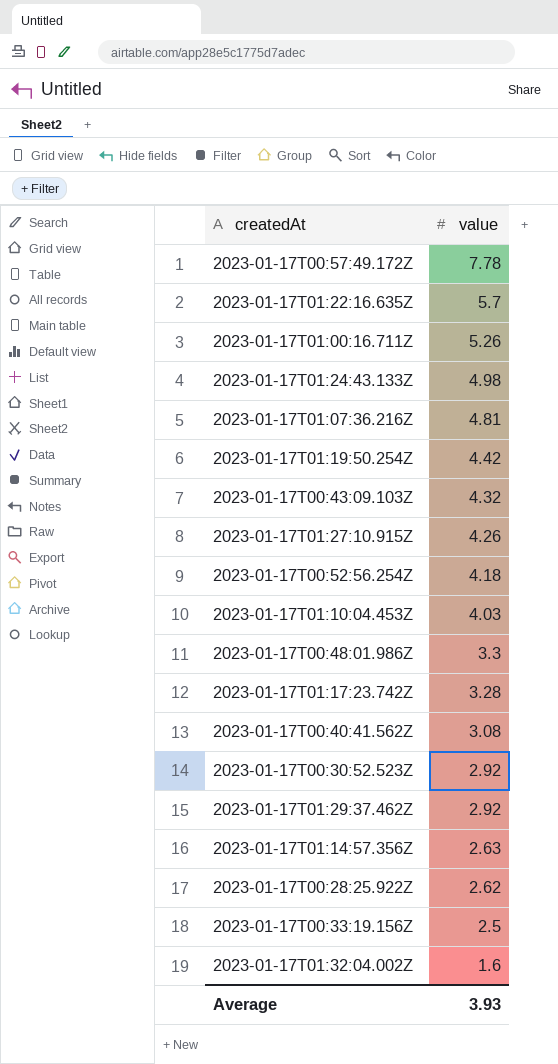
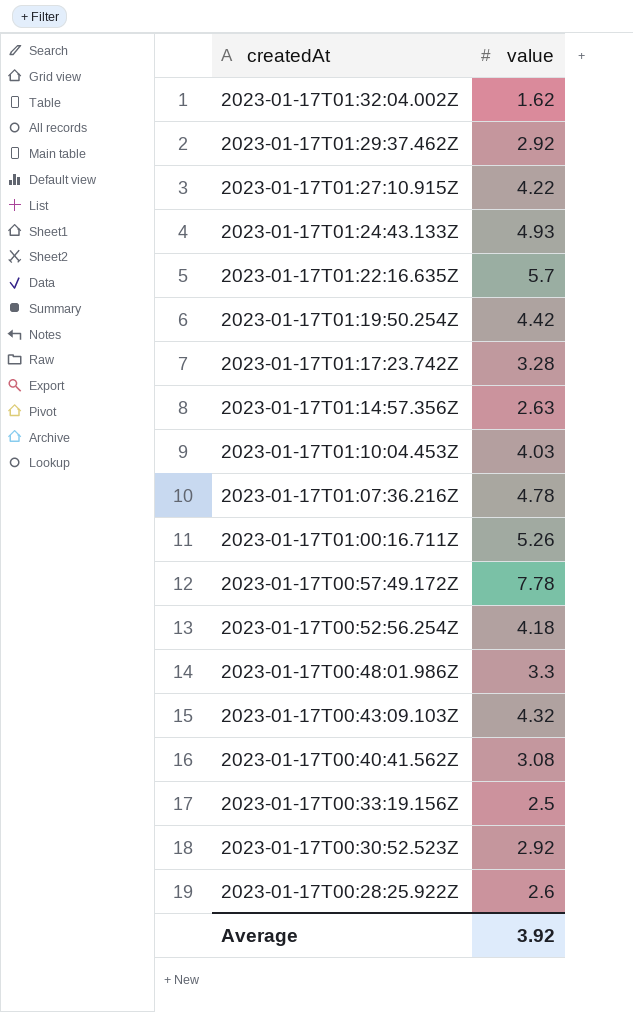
row order: value descending -> createdAt descending
2023-01-17T01:32:04.002Z | value: 1.6 -> 1.62
2023-01-17T01:27:10.915Z | value: 4.26 -> 4.22
2023-01-17T01:24:43.133Z | value: 4.98 -> 4.93
2023-01-17T01:07:36.216Z | value: 4.81 -> 4.78
2023-01-17T00:28:25.922Z | value: 2.62 -> 2.6
Average | value: 3.93 -> 3.92

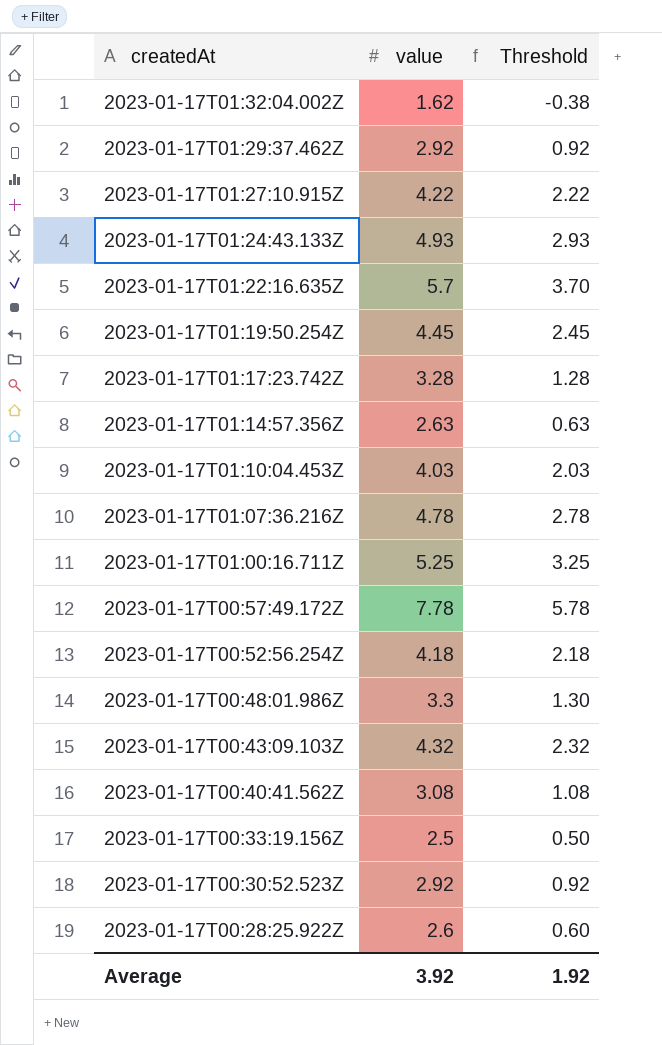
column Threshold | formula: none -> [value] - 2
2023-01-17T01:19:50.254Z | value: 4.42 -> 4.45
2023-01-17T01:00:16.711Z | value: 5.26 -> 5.25

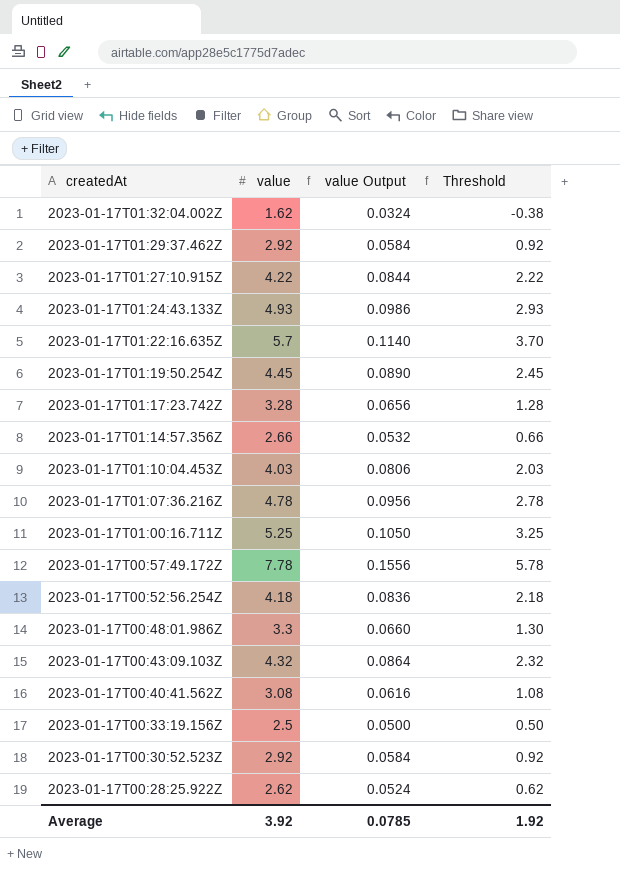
column value Output | formula: none -> [value] * 0.02
2023-01-17T01:14:57.356Z | value: 2.63 -> 2.66
2023-01-17T01:14:57.356Z | Threshold: 0.63 -> 0.66
2023-01-17T00:28:25.922Z | value: 2.6 -> 2.62
2023-01-17T00:28:25.922Z | Threshold: 0.60 -> 0.62

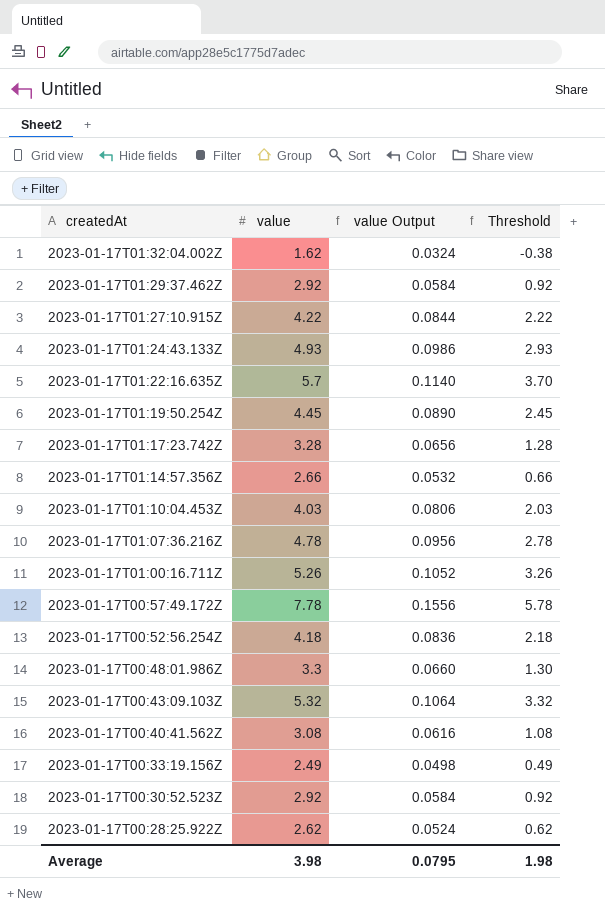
2023-01-17T01:00:16.711Z | value: 5.25 -> 5.26
2023-01-17T01:00:16.711Z | value Output: 0.1050 -> 0.1052
2023-01-17T01:00:16.711Z | Threshold: 3.25 -> 3.26
2023-01-17T00:43:09.103Z | value: 4.32 -> 5.32
2023-01-17T00:43:09.103Z | value Output: 0.0864 -> 0.1064
2023-01-17T00:43:09.103Z | Threshold: 2.32 -> 3.32
2023-01-17T00:33:19.156Z | value: 2.5 -> 2.49
2023-01-17T00:33:19.156Z | value Output: 0.0500 -> 0.0498
2023-01-17T00:33:19.156Z | Threshold: 0.50 -> 0.49
Average | value: 3.92 -> 3.98
Average | value Output: 0.0785 -> 0.0795
Average | Threshold: 1.92 -> 1.98

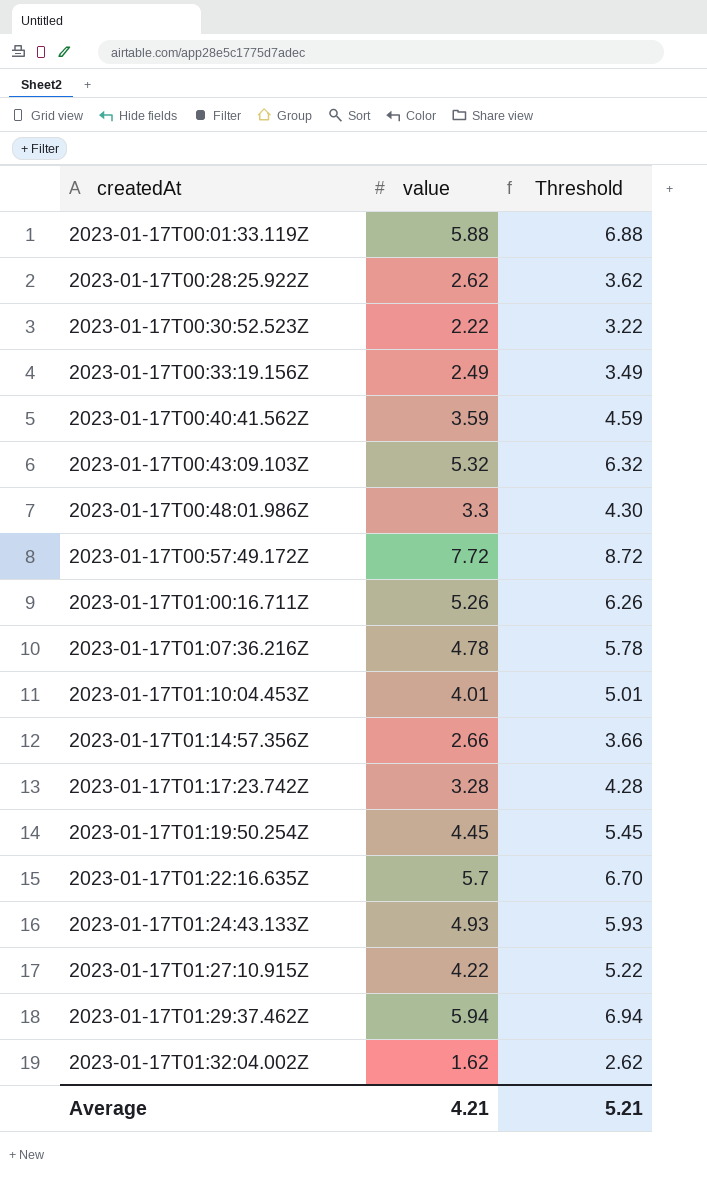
row order: createdAt descending -> createdAt ascending
column value Output | formula: [value] * 0.02 -> none
column Threshold | formula: [value] - 2 -> [value] + 1
row 2023-01-17T00:52:56.254Z: 4.18 | 0.0836 | 2.18 -> none
row 2023-01-17T00:01:33.119Z: none -> 5.88 | 6.88
2023-01-17T00:30:52.523Z | value: 2.92 -> 2.22
2023-01-17T00:40:41.562Z | value: 3.08 -> 3.59
2023-01-17T00:57:49.172Z | value: 7.78 -> 7.72
2023-01-17T01:10:04.453Z | value: 4.03 -> 4.01
2023-01-17T01:29:37.462Z | value: 2.92 -> 5.94
Average | value: 3.98 -> 4.21
Average | Threshold: 1.98 -> 5.21

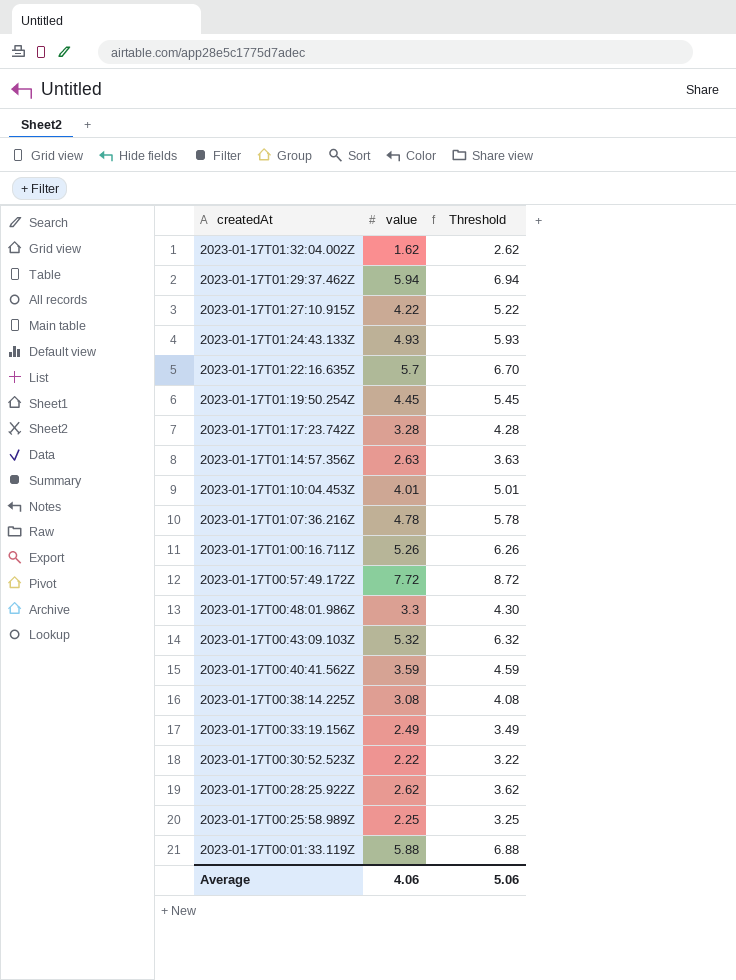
row order: createdAt ascending -> createdAt descending
2023-01-17T01:14:57.356Z | value: 2.66 -> 2.63
2023-01-17T01:14:57.356Z | Threshold: 3.66 -> 3.63
row 2023-01-17T00:38:14.225Z: none -> 3.08 | 4.08
row 2023-01-17T00:25:58.989Z: none -> 2.25 | 3.25
Average | value: 4.21 -> 4.06
Average | Threshold: 5.21 -> 5.06

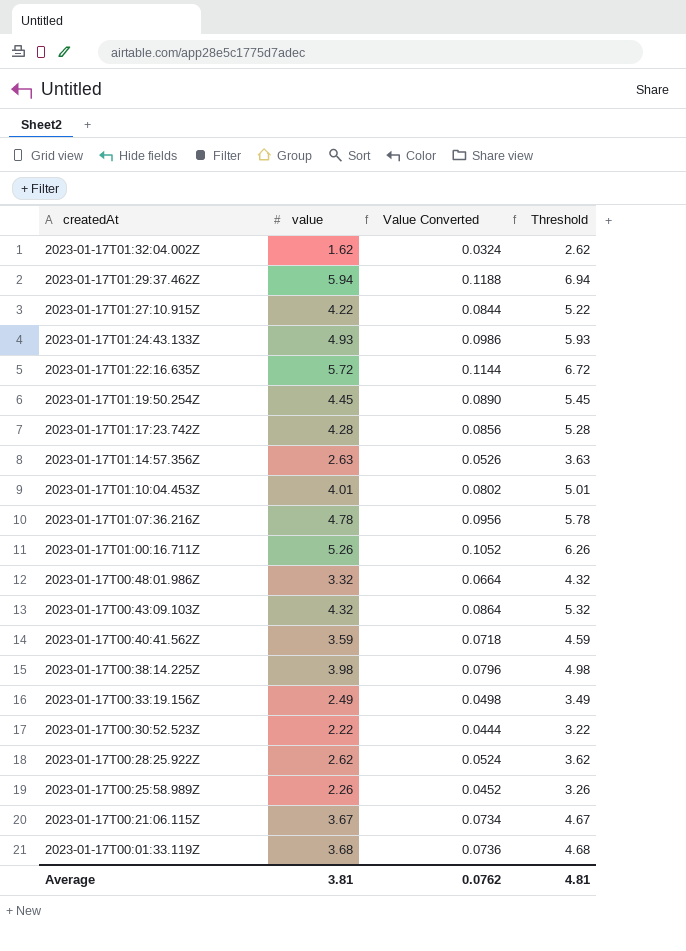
column Value Converted | formula: none -> [value] * 0.02
row 2023-01-17T00:57:49.172Z: 7.72 | 8.72 -> none
2023-01-17T01:22:16.635Z | value: 5.7 -> 5.72
2023-01-17T01:22:16.635Z | Threshold: 6.70 -> 6.72
2023-01-17T01:17:23.742Z | value: 3.28 -> 4.28
2023-01-17T01:17:23.742Z | Threshold: 4.28 -> 5.28
2023-01-17T00:48:01.986Z | value: 3.3 -> 3.32
2023-01-17T00:48:01.986Z | Threshold: 4.30 -> 4.32
2023-01-17T00:43:09.103Z | value: 5.32 -> 4.32
2023-01-17T00:43:09.103Z | Threshold: 6.32 -> 5.32
2023-01-17T00:38:14.225Z | value: 3.08 -> 3.98
2023-01-17T00:38:14.225Z | Threshold: 4.08 -> 4.98
2023-01-17T00:25:58.989Z | value: 2.25 -> 2.26
2023-01-17T00:25:58.989Z | Threshold: 3.25 -> 3.26
row 2023-01-17T00:21:06.115Z: none -> 3.67 | 0.0734 | 4.67
2023-01-17T00:01:33.119Z | value: 5.88 -> 3.68
2023-01-17T00:01:33.119Z | Threshold: 6.88 -> 4.68
Average | value: 4.06 -> 3.81
Average | Threshold: 5.06 -> 4.81

